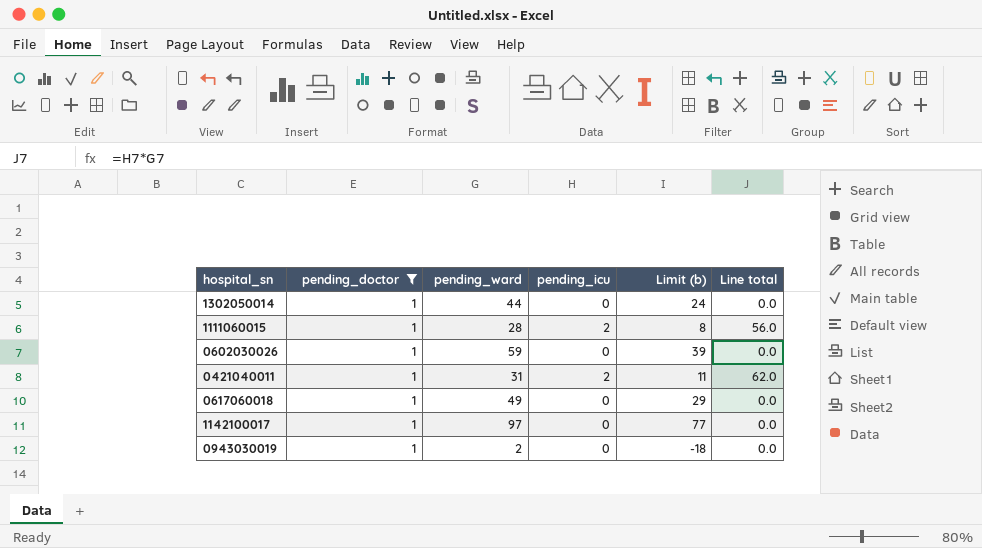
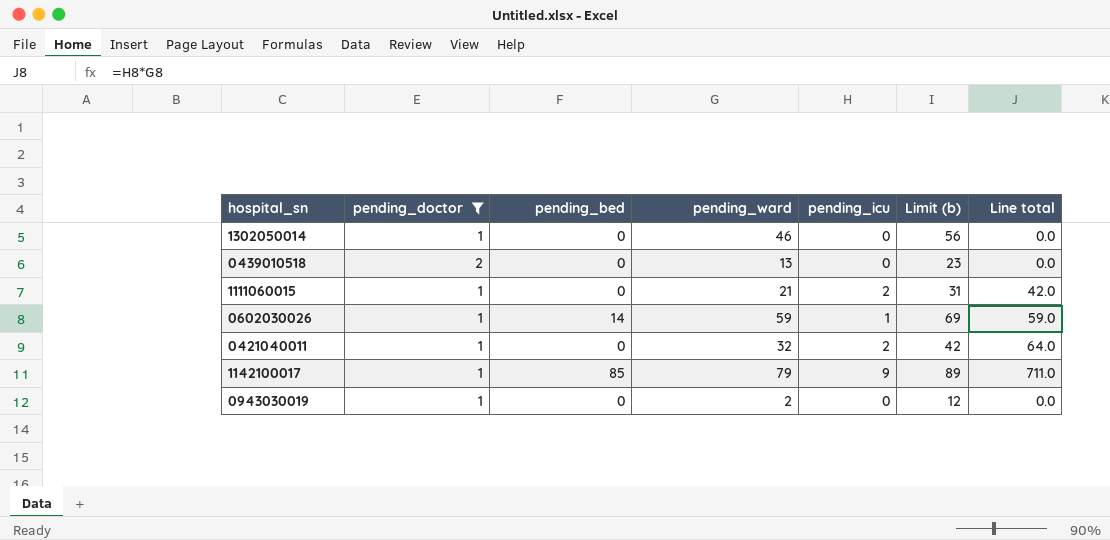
column pending_bed | position: none -> 3
column Limit (b) | formula: [pending_ward] - 20 -> [pending_ward] + 10
row 0617060018: 1 | 49 | 0 | 29 | 0.0 -> none
1302050014 | pending_ward: 44 -> 46
row 0439010518: none -> 2 | 0 | 13 | 0 | 23 | 0.0
1111060015 | pending_ward: 28 -> 21
1111060015 | Line total: 56.0 -> 42.0
0602030026 | pending_icu: 0 -> 1
0602030026 | Line total: 0.0 -> 59.0
0421040011 | pending_ward: 31 -> 32
0421040011 | Line total: 62.0 -> 64.0
1142100017 | pending_ward: 97 -> 79
1142100017 | pending_icu: 0 -> 9
1142100017 | Line total: 0.0 -> 711.0

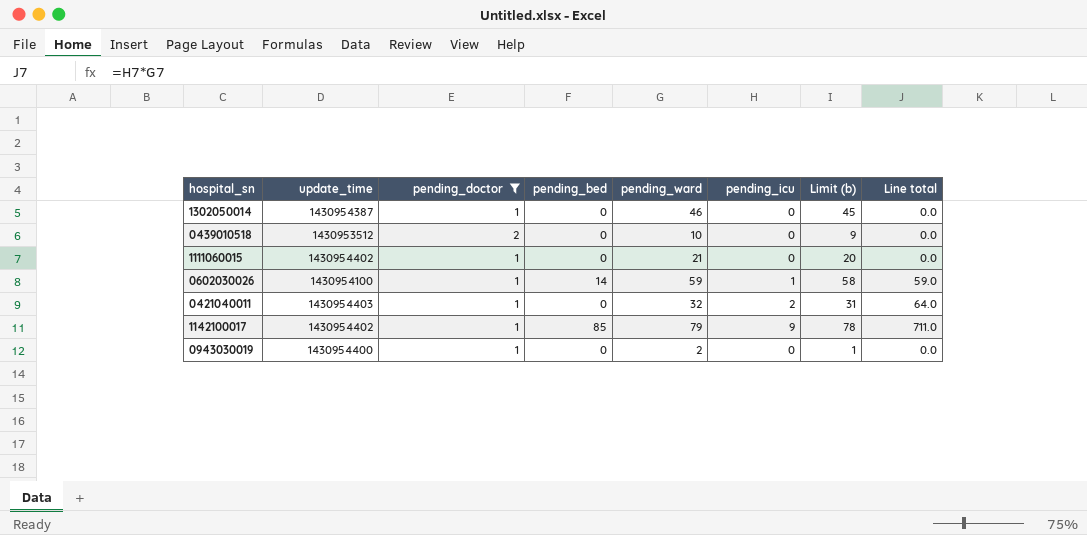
column update_time | position: none -> 2
column Limit (b) | formula: [pending_ward] + 10 -> [pending_ward] - 1
0439010518 | pending_ward: 13 -> 10
1111060015 | pending_icu: 2 -> 0
1111060015 | Line total: 42.0 -> 0.0

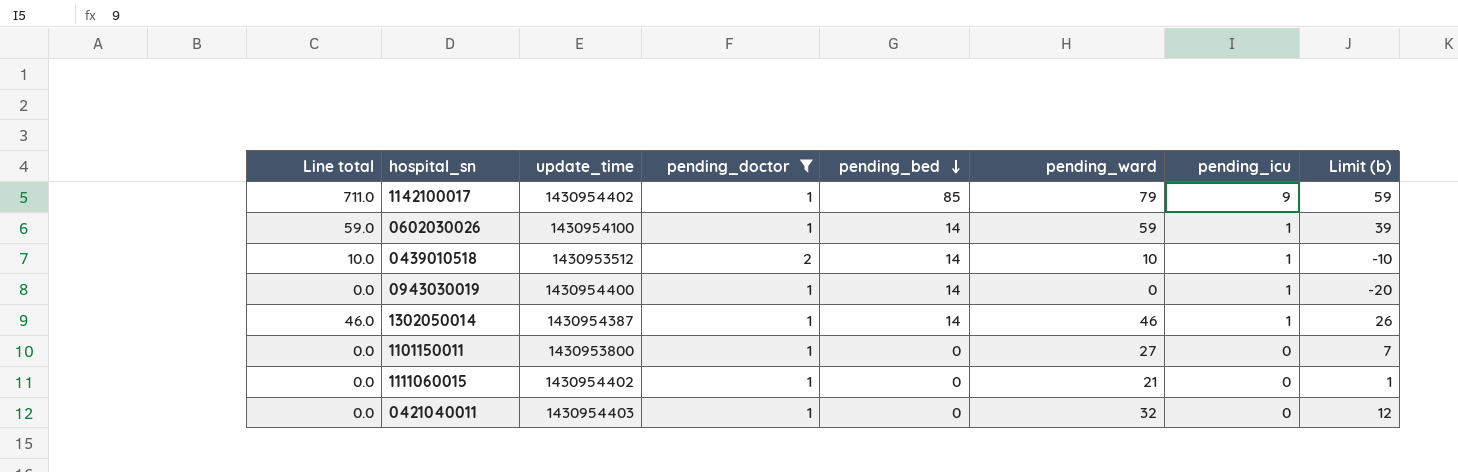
row order: none -> pending_bed descending
column Line total | position: 8 -> 1
column Limit (b) | formula: [pending_ward] - 1 -> [pending_ward] - 20
0439010518 | Line total: 0.0 -> 10.0
0439010518 | pending_bed: 0 -> 14
0439010518 | pending_icu: 0 -> 1
0943030019 | pending_bed: 0 -> 14
0943030019 | pending_ward: 2 -> 0
0943030019 | pending_icu: 0 -> 1
1302050014 | Line total: 0.0 -> 46.0
1302050014 | pending_bed: 0 -> 14
1302050014 | pending_icu: 0 -> 1
row 1101150011: none -> 0.0 | 1430953800 | 1 | 0 | 27 | 0 | 7
0421040011 | Line total: 64.0 -> 0.0
0421040011 | pending_icu: 2 -> 0

